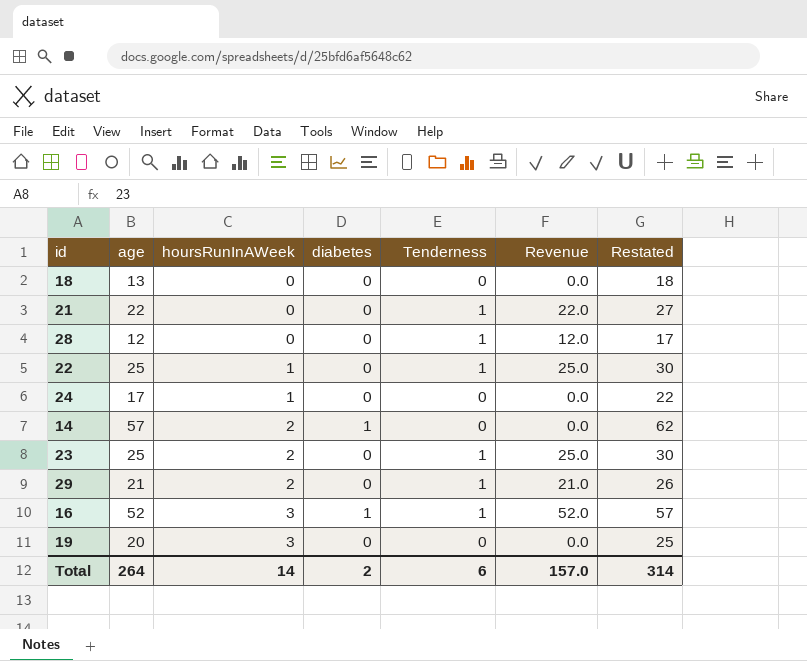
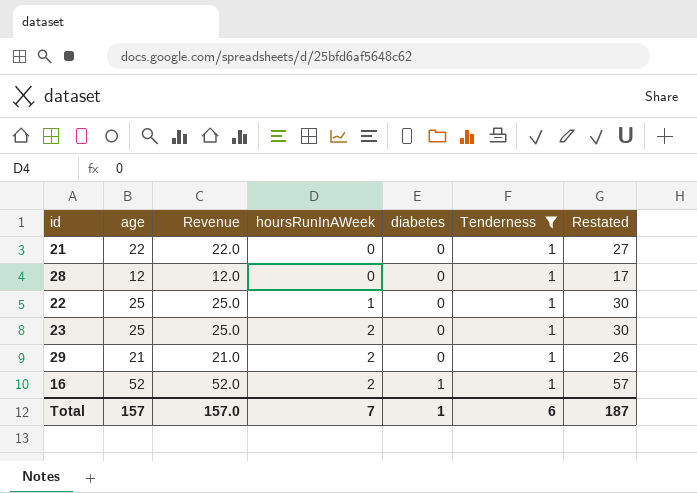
filter: none -> Tenderness = 1
column Revenue | position: 6 -> 3
16 | hoursRunInAWeek: 3 -> 2
Total | age: 264 -> 157
Total | hoursRunInAWeek: 14 -> 7
Total | diabetes: 2 -> 1
Total | Restated: 314 -> 187

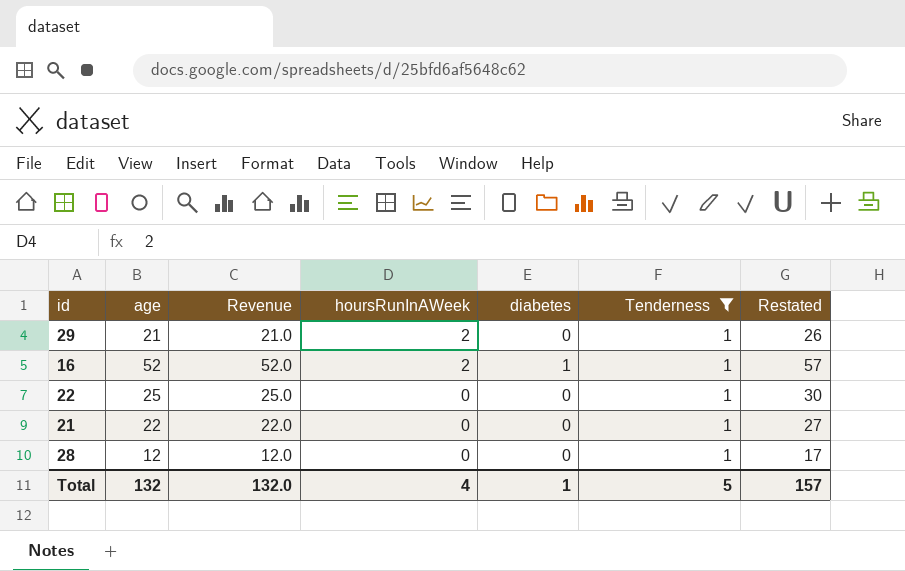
row order: hoursRunInAWeek ascending -> hoursRunInAWeek descending
row 23: 25 | 25.0 | 2 | 0 | 1 | 30 -> none
22 | hoursRunInAWeek: 1 -> 0
Total | age: 157 -> 132
Total | Revenue: 157.0 -> 132.0
Total | hoursRunInAWeek: 7 -> 4
Total | Tenderness: 6 -> 5
Total | Restated: 187 -> 157

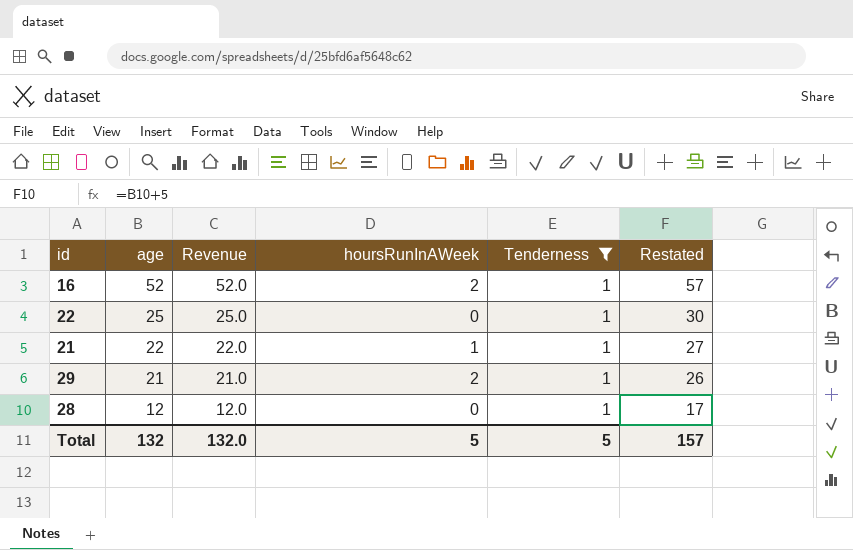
row order: hoursRunInAWeek descending -> age descending
column diabetes | position: 5 -> none
21 | hoursRunInAWeek: 0 -> 1
Total | hoursRunInAWeek: 4 -> 5

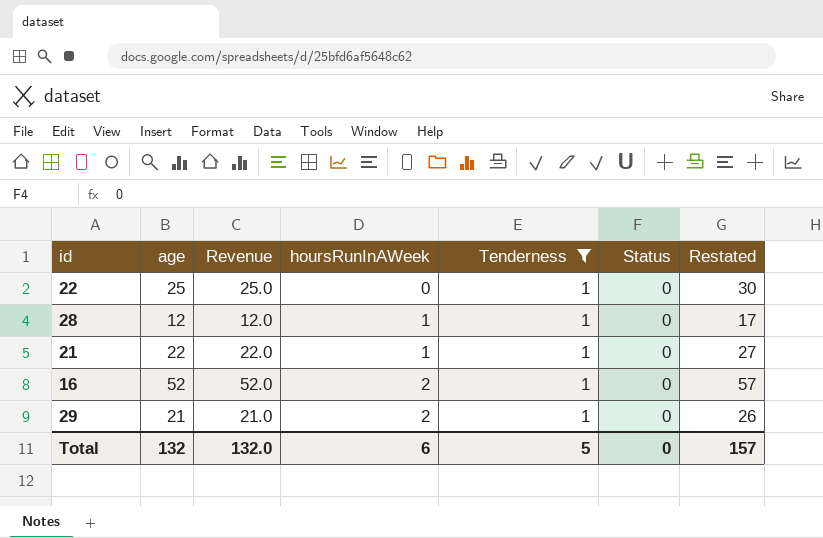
row order: age descending -> hoursRunInAWeek ascending
column Status | position: none -> 6
28 | hoursRunInAWeek: 0 -> 1
Total | hoursRunInAWeek: 5 -> 6

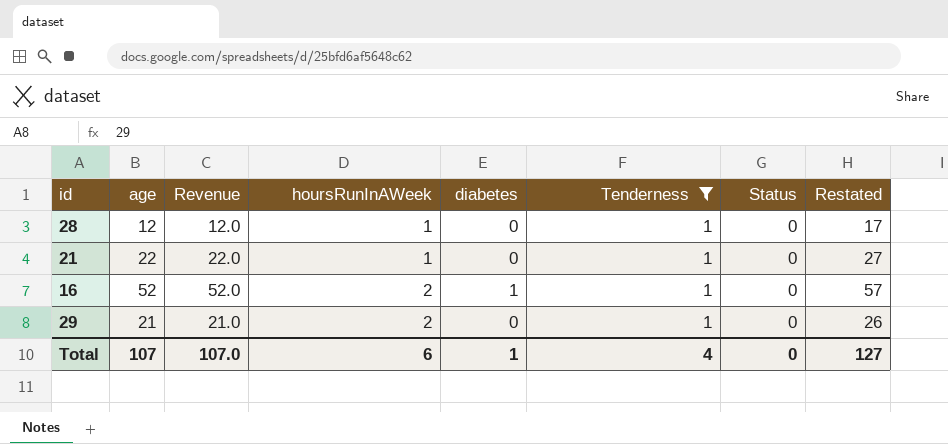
column diabetes | position: none -> 5
row 22: 25 | 25.0 | 0 | 1 | 0 | 30 -> none
Total | age: 132 -> 107
Total | Revenue: 132.0 -> 107.0
Total | Tenderness: 5 -> 4
Total | Restated: 157 -> 127

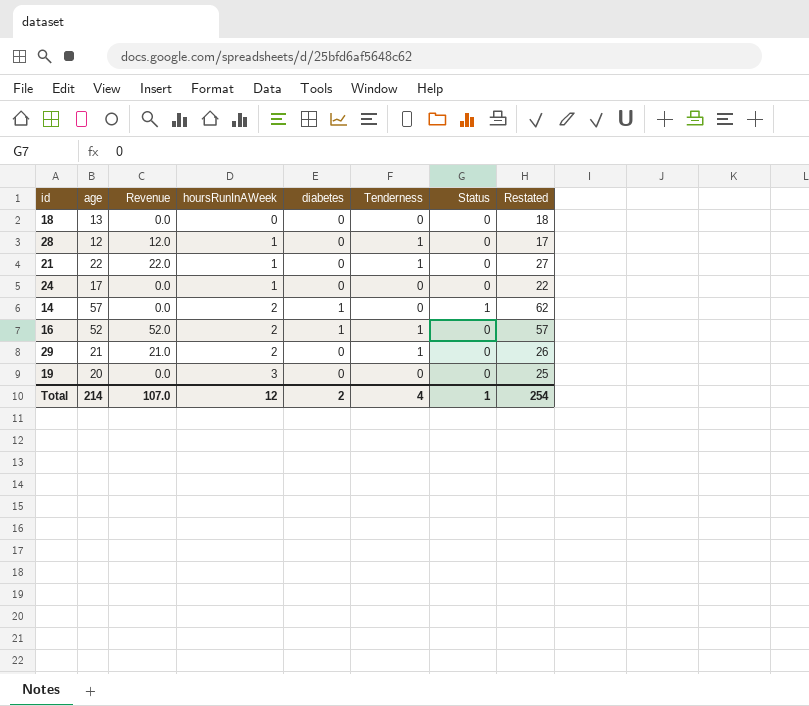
filter: Tenderness = 1 -> none
Total | age: 107 -> 214
Total | hoursRunInAWeek: 6 -> 12
Total | diabetes: 1 -> 2
Total | Status: 0 -> 1
Total | Restated: 127 -> 254

